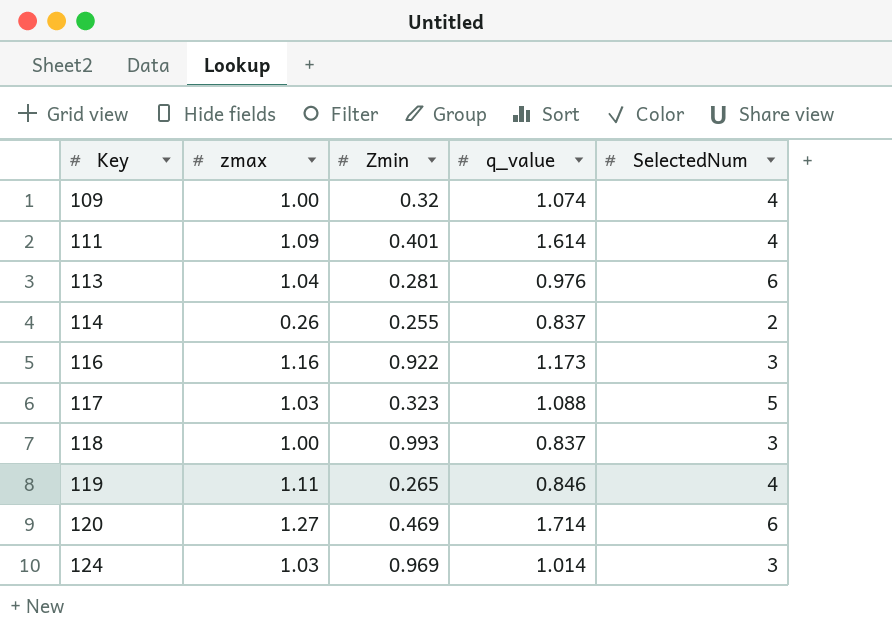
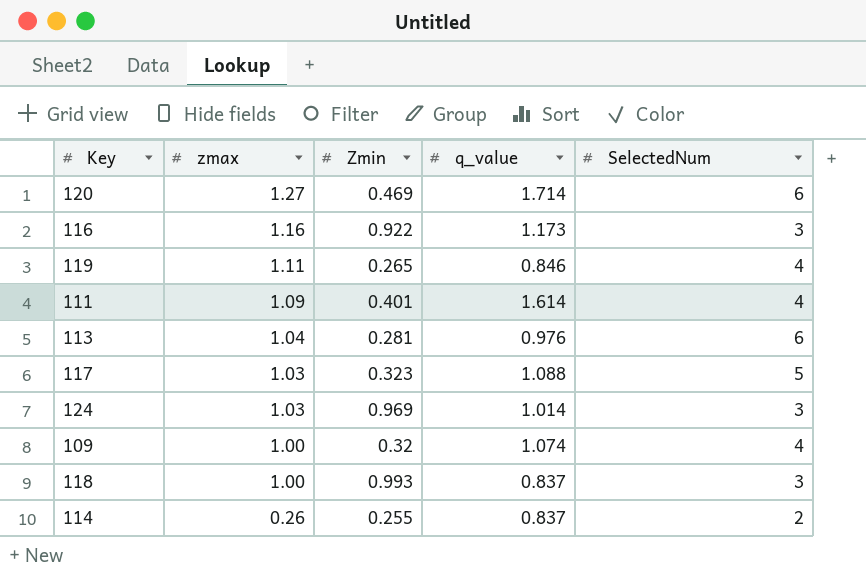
row order: Key ascending -> zmax descending

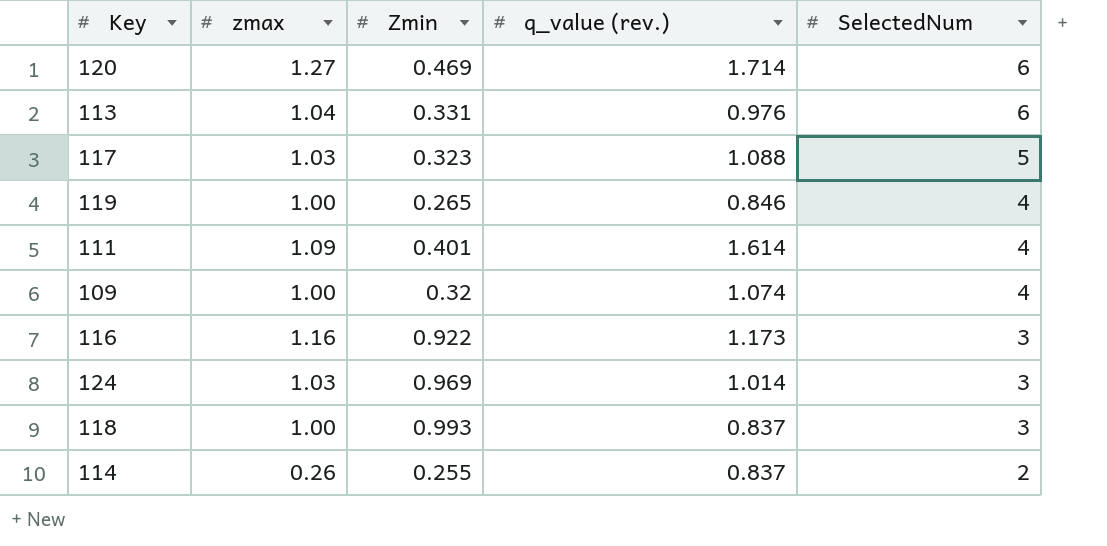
row order: zmax descending -> SelectedNum descending
column name: q_value -> q_value (rev.)
113 | Zmin: 0.281 -> 0.331
119 | zmax: 1.11 -> 1.00

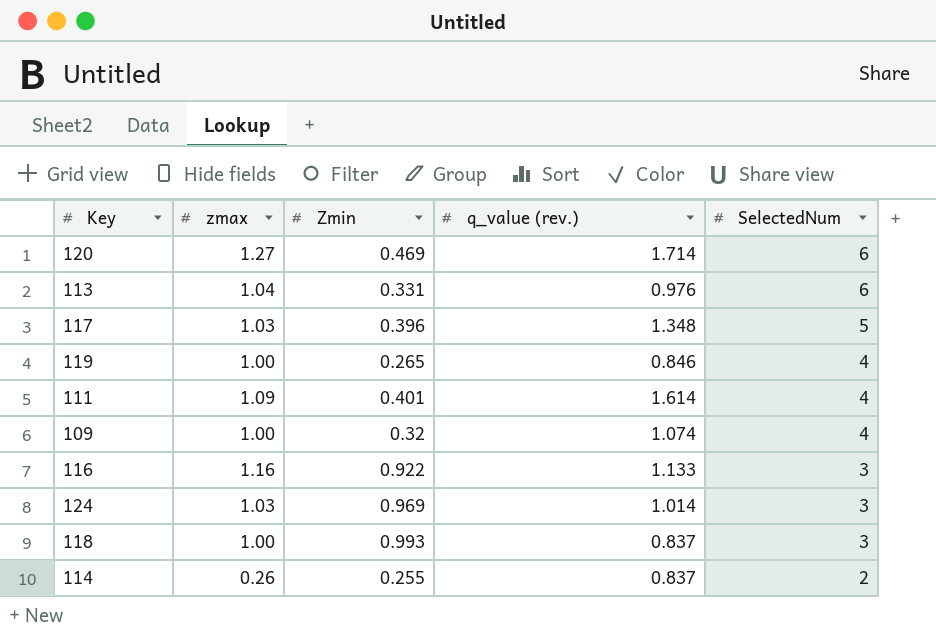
117 | Zmin: 0.323 -> 0.396
117 | q_value (rev.): 1.088 -> 1.348
116 | q_value (rev.): 1.173 -> 1.133

